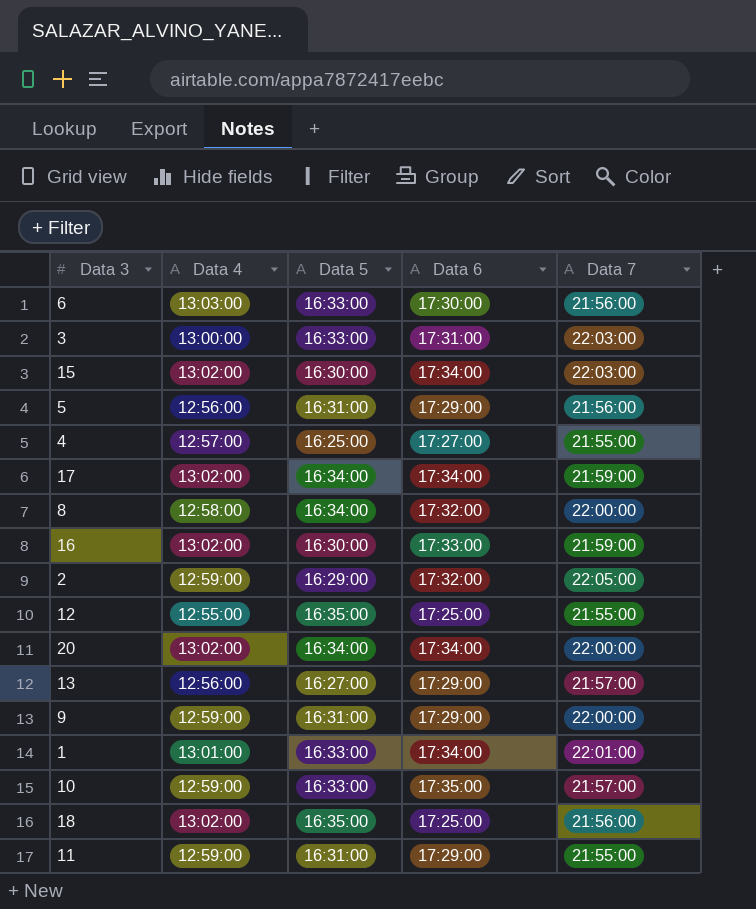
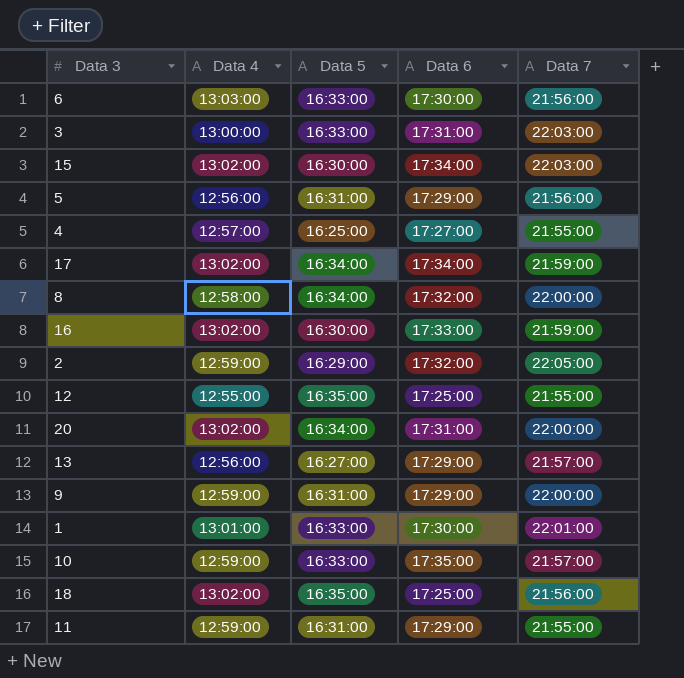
20 | Data 6: 17:34:00 -> 17:31:00
1 | Data 6: 17:34:00 -> 17:30:00

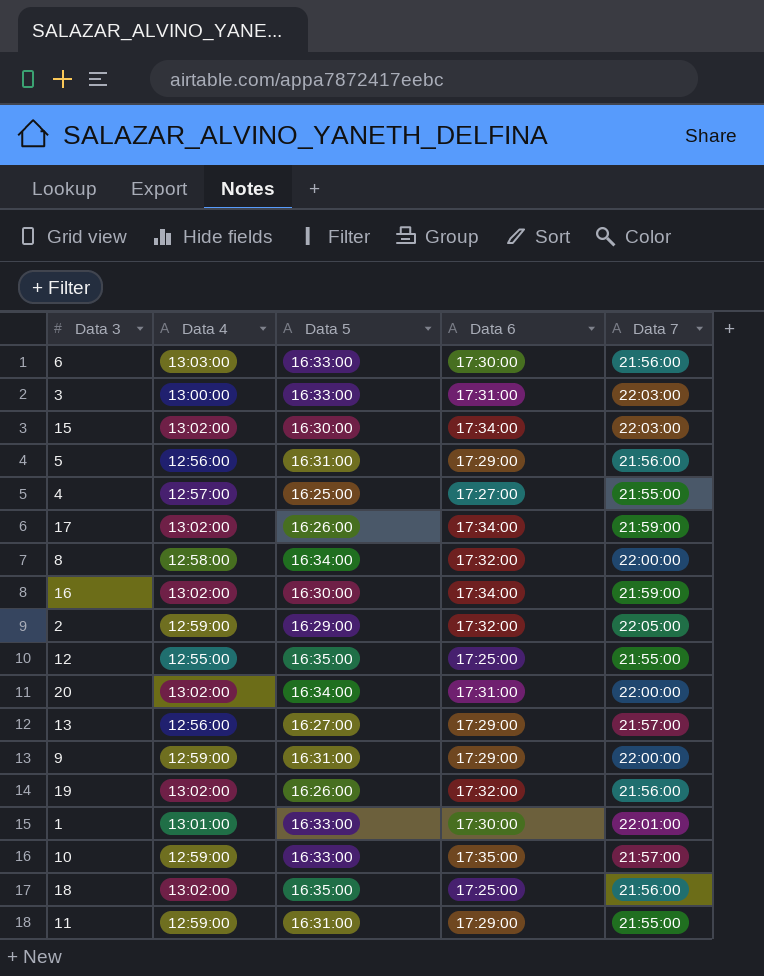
17 | Data 5: 16:34:00 -> 16:26:00
16 | Data 6: 17:33:00 -> 17:34:00
row 19: none -> 13:02:00 | 16:26:00 | 17:32:00 | 21:56:00

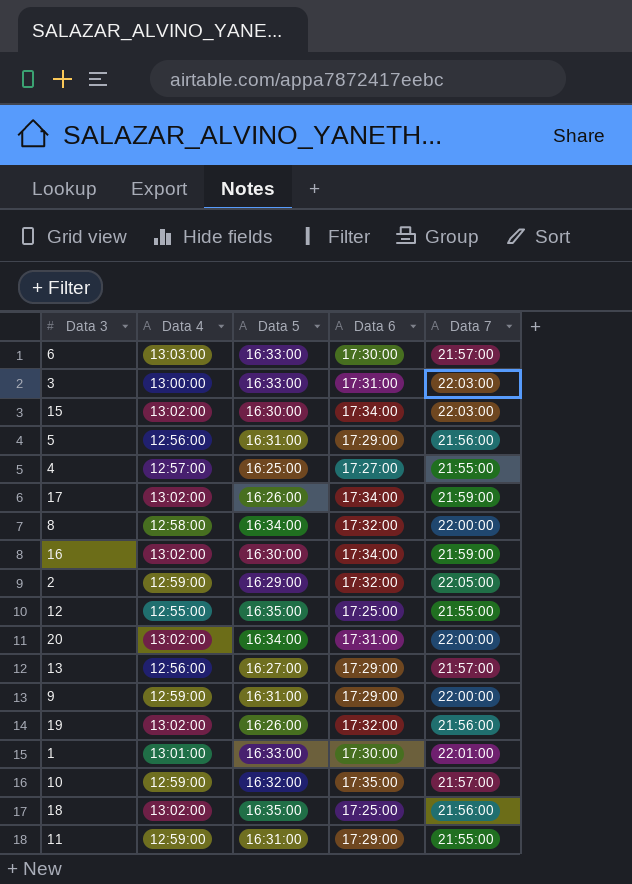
6 | Data 7: 21:56:00 -> 21:57:00
10 | Data 5: 16:33:00 -> 16:32:00

